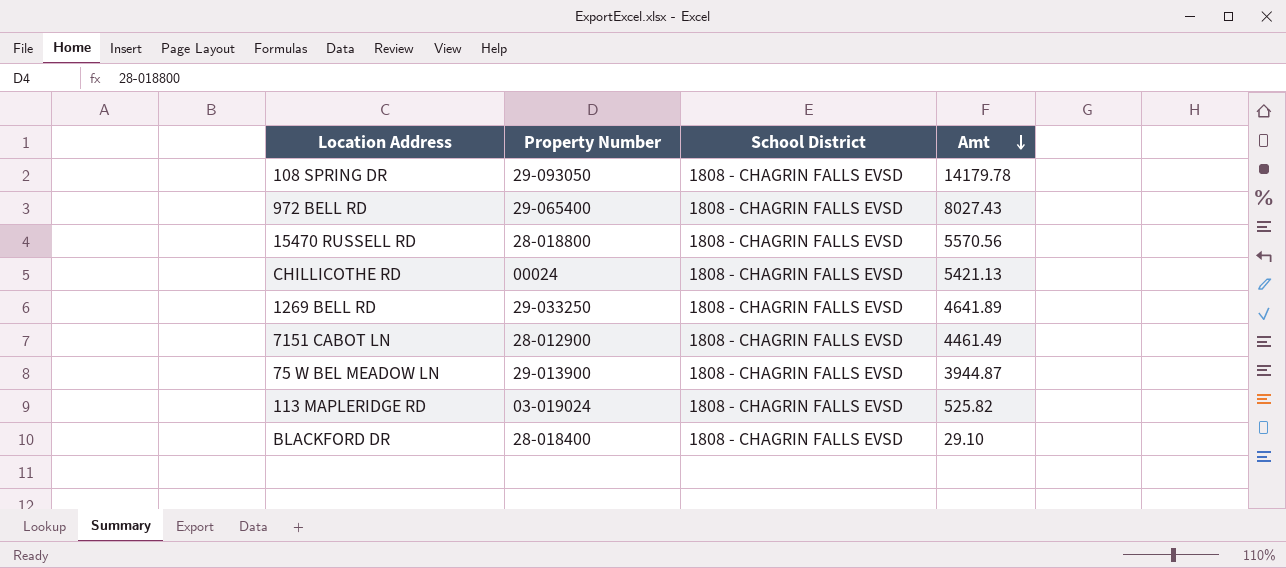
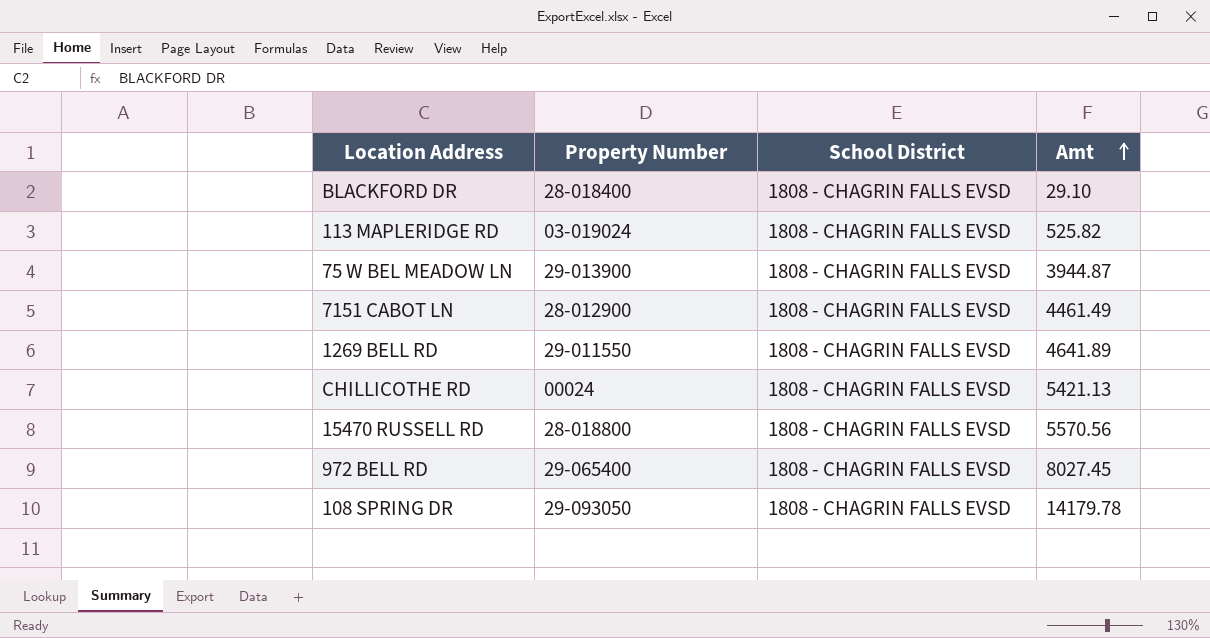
row order: Amt descending -> Amt ascending
1269 BELL RD | Property Number: 29-033250 -> 29-011550
972 BELL RD | Amt: 8027.43 -> 8027.45

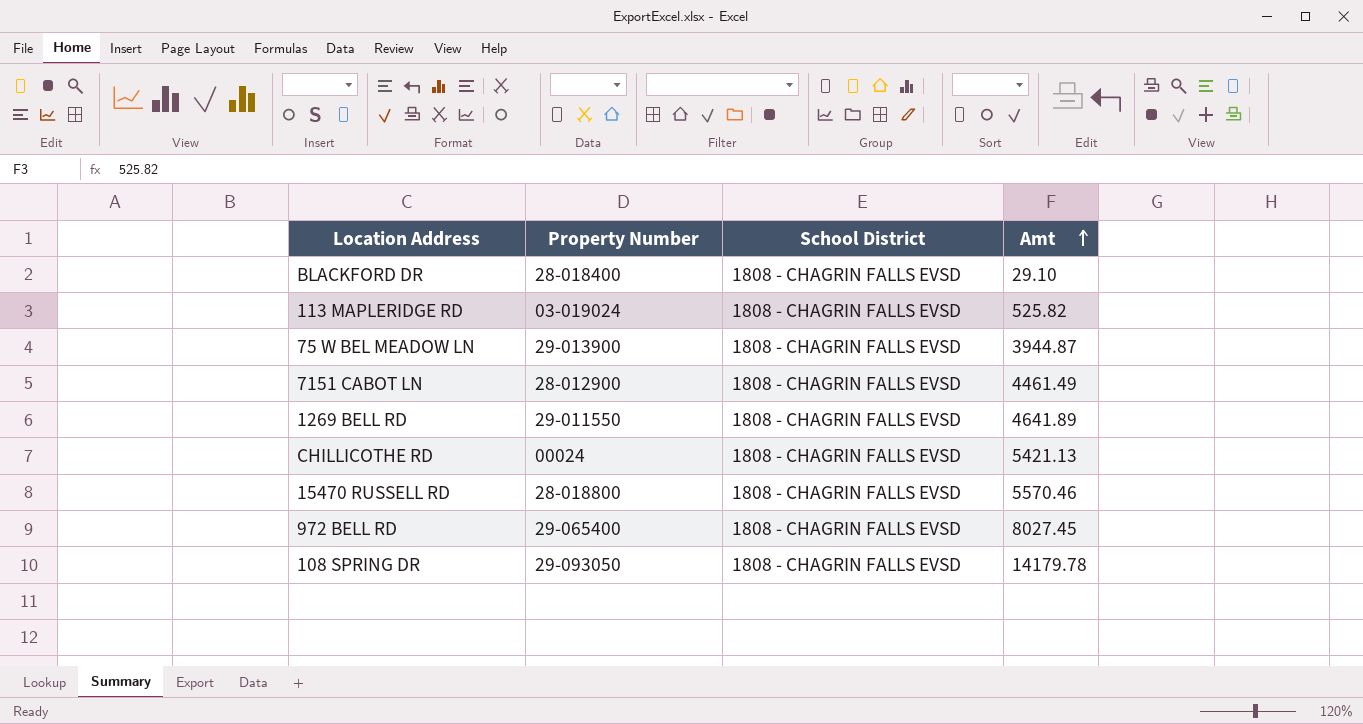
15470 RUSSELL RD | Amt: 5570.56 -> 5570.46

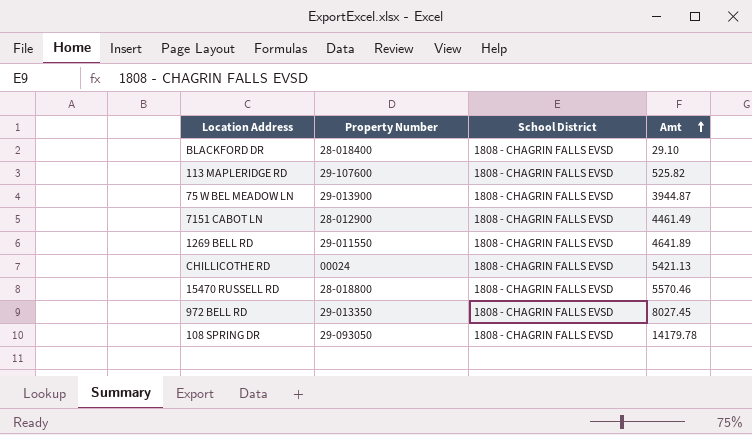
113 MAPLERIDGE RD | Property Number: 03-019024 -> 29-107600
972 BELL RD | Property Number: 29-065400 -> 29-013350

